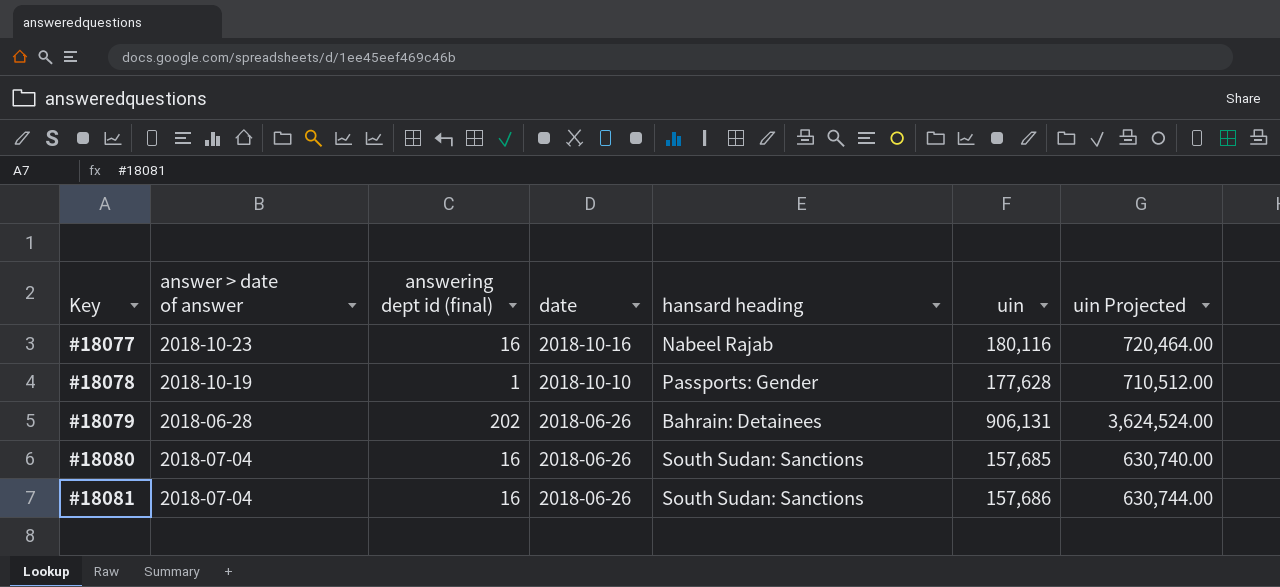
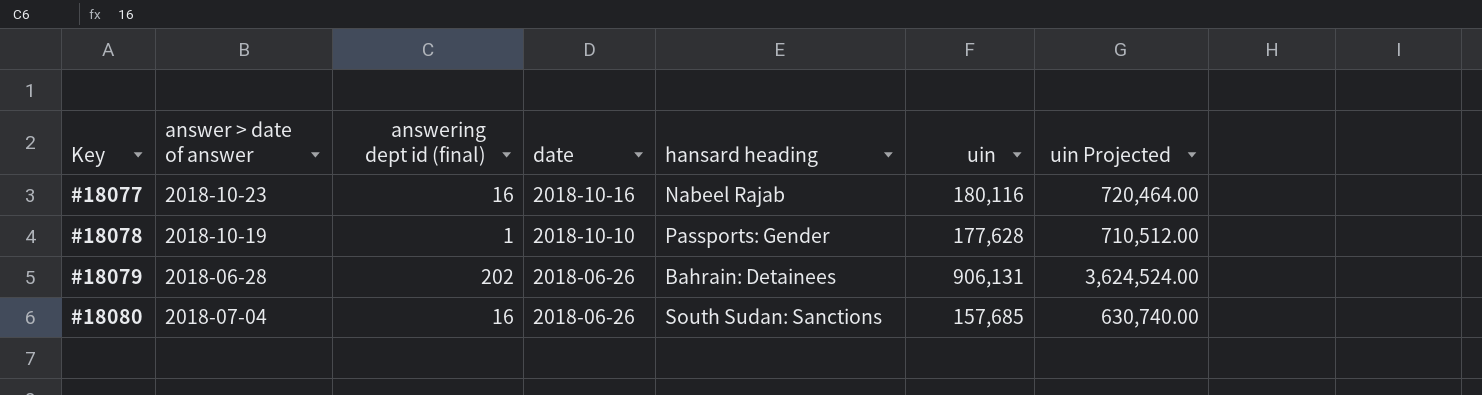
row #18081: 2018-07-04 | 16 | 2018-06-26 | South Sudan: Sanctions | 157,686 | 630,744.00 -> none

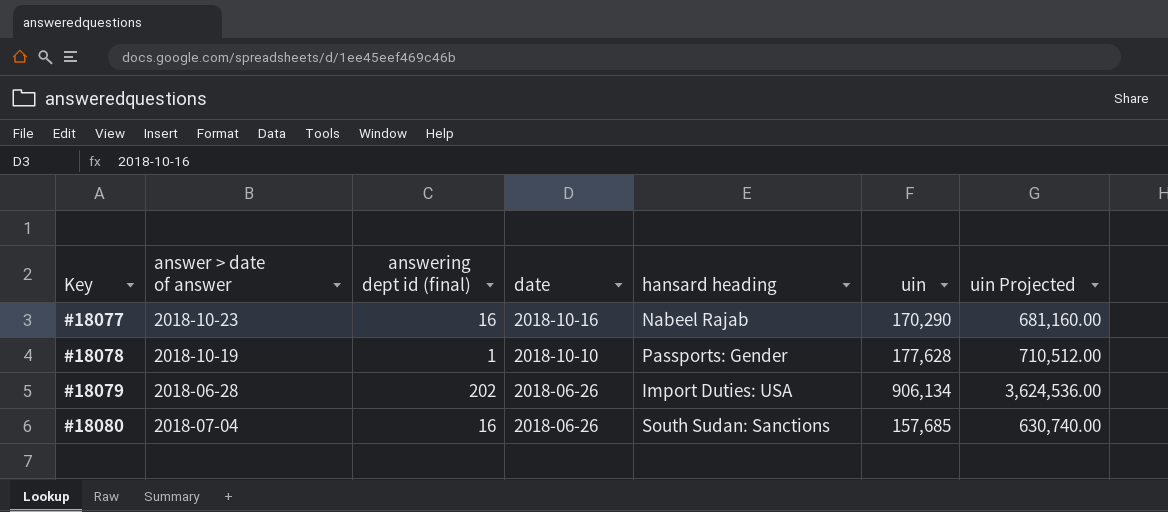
#18077 | uin: 180,116 -> 170,290
#18077 | uin Projected: 720,464.00 -> 681,160.00
#18079 | hansard heading: Bahrain: Detainees -> Import Duties: USA
#18079 | uin: 906,131 -> 906,134
#18079 | uin Projected: 3,624,524.00 -> 3,624,536.00

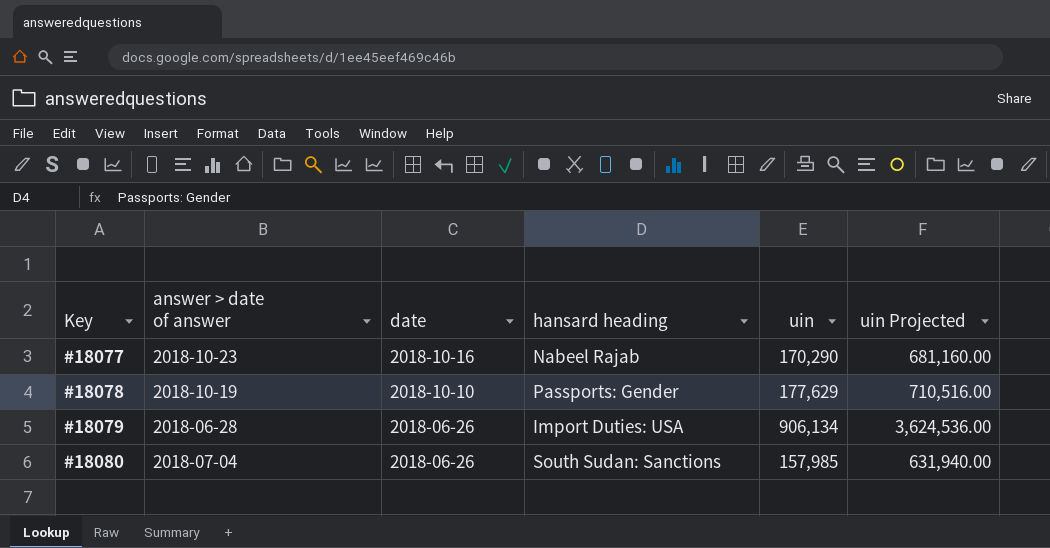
column answering dept id (final) | position: 3 -> none
#18078 | uin: 177,628 -> 177,629
#18078 | uin Projected: 710,512.00 -> 710,516.00
#18080 | uin: 157,685 -> 157,985
#18080 | uin Projected: 630,740.00 -> 631,940.00

